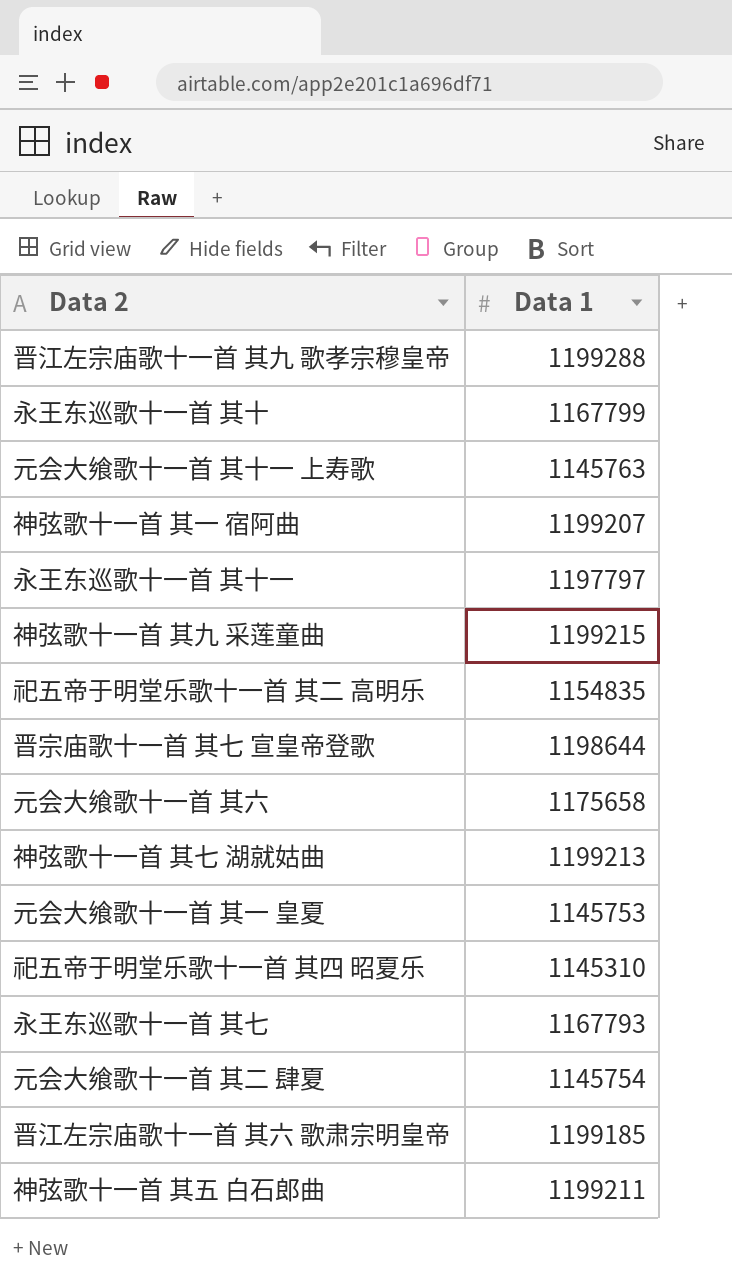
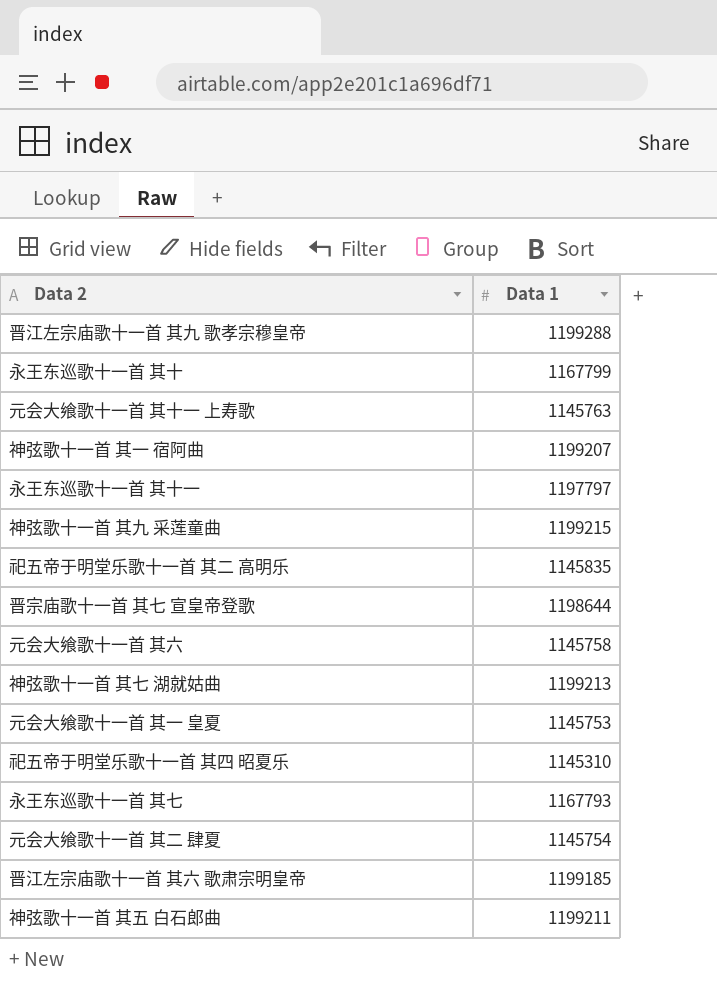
祀五帝于明堂乐歌十一首 其二 高明乐 | Data 1: 1154835 -> 1145835
元会大飨歌十一首 其六 | Data 1: 1175658 -> 1145758

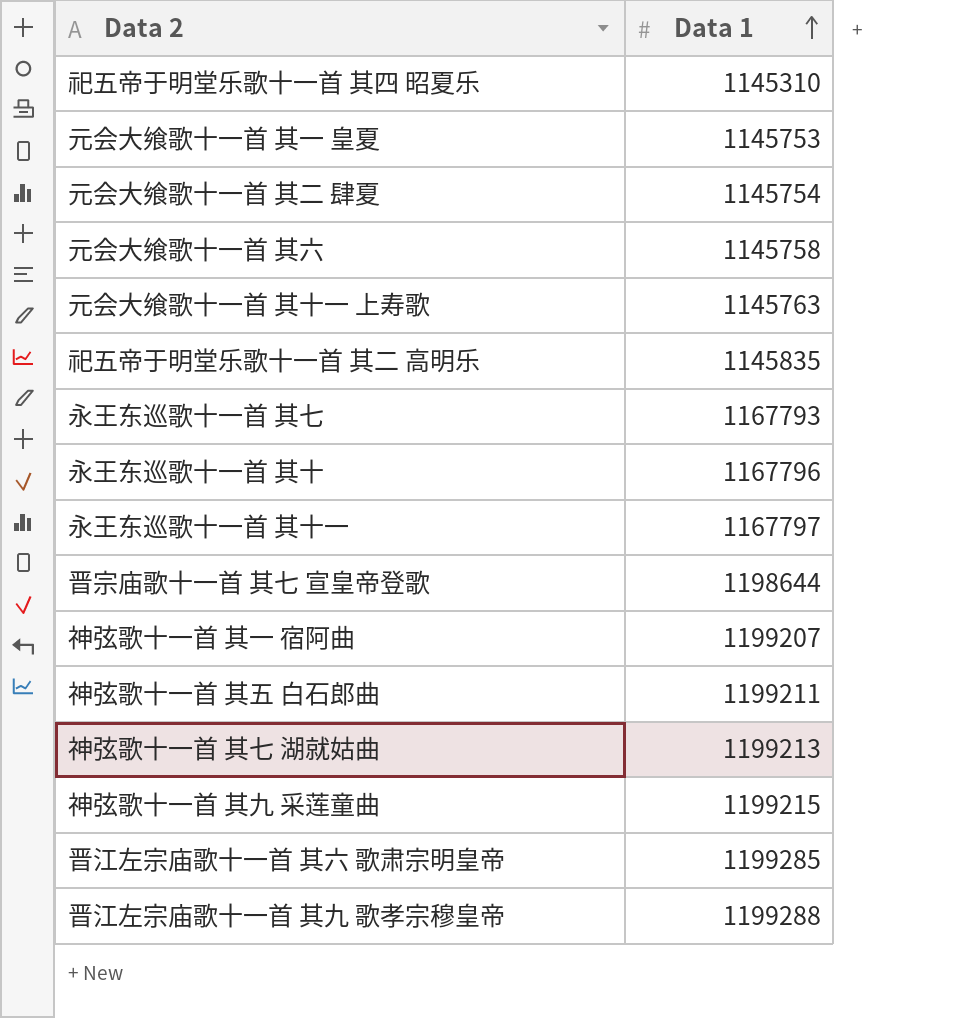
row order: none -> Data 1 ascending
永王东巡歌十一首 其十 | Data 1: 1167799 -> 1167796
永王东巡歌十一首 其十一 | Data 1: 1197797 -> 1167797
晋江左宗庙歌十一首 其六 歌肃宗明皇帝 | Data 1: 1199185 -> 1199285

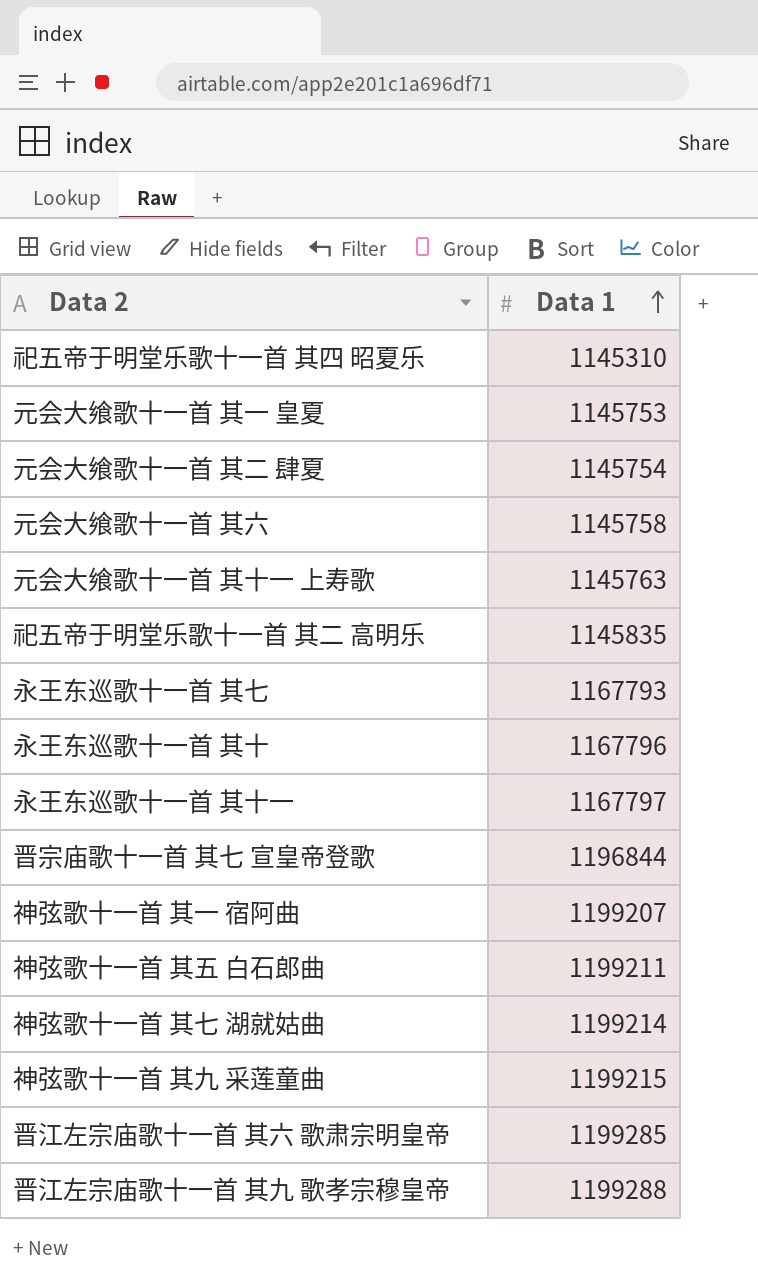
晋宗庙歌十一首 其七 宣皇帝登歌 | Data 1: 1198644 -> 1196844
神弦歌十一首 其七 湖就姑曲 | Data 1: 1199213 -> 1199214

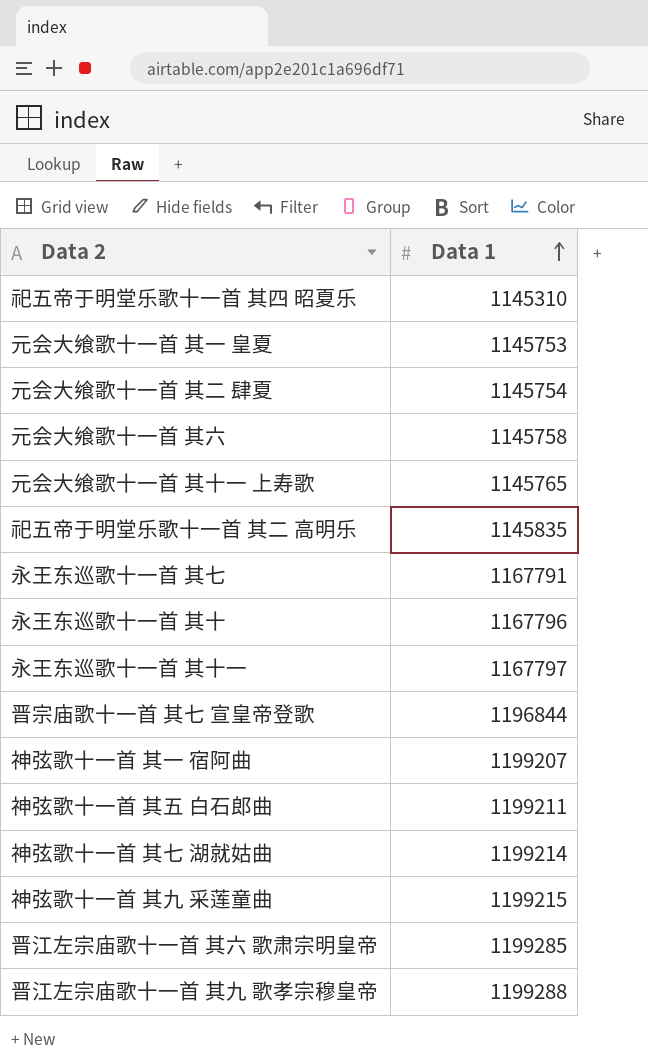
元会大飨歌十一首 其十一 上寿歌 | Data 1: 1145763 -> 1145765
永王东巡歌十一首 其七 | Data 1: 1167793 -> 1167791

